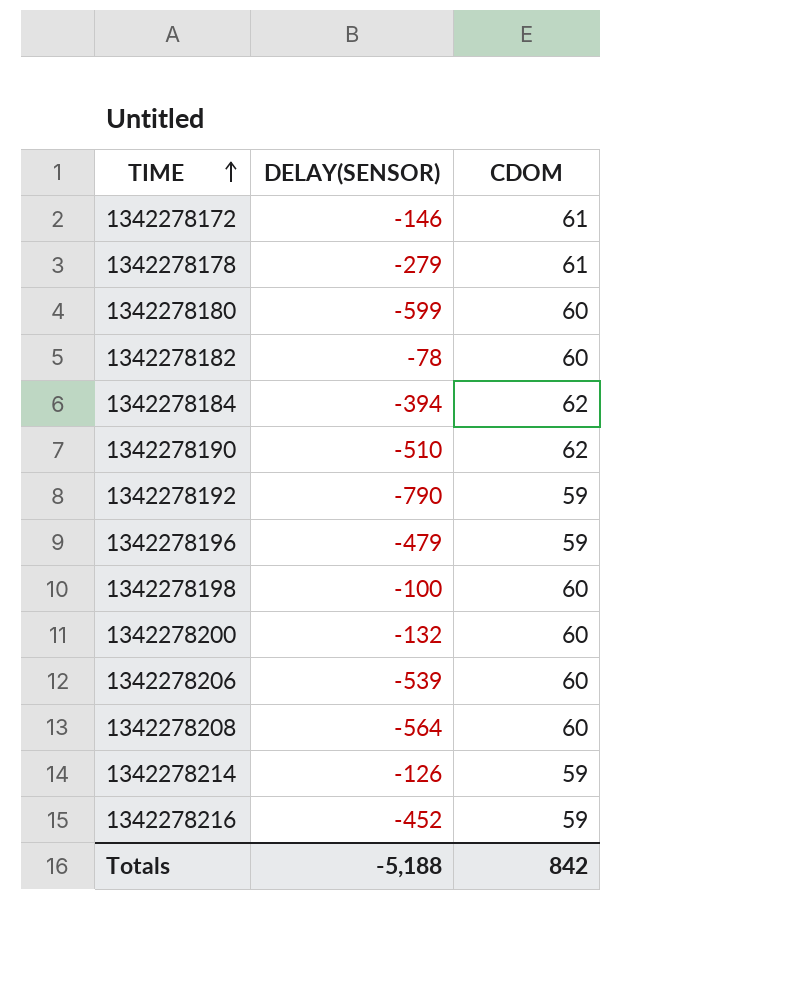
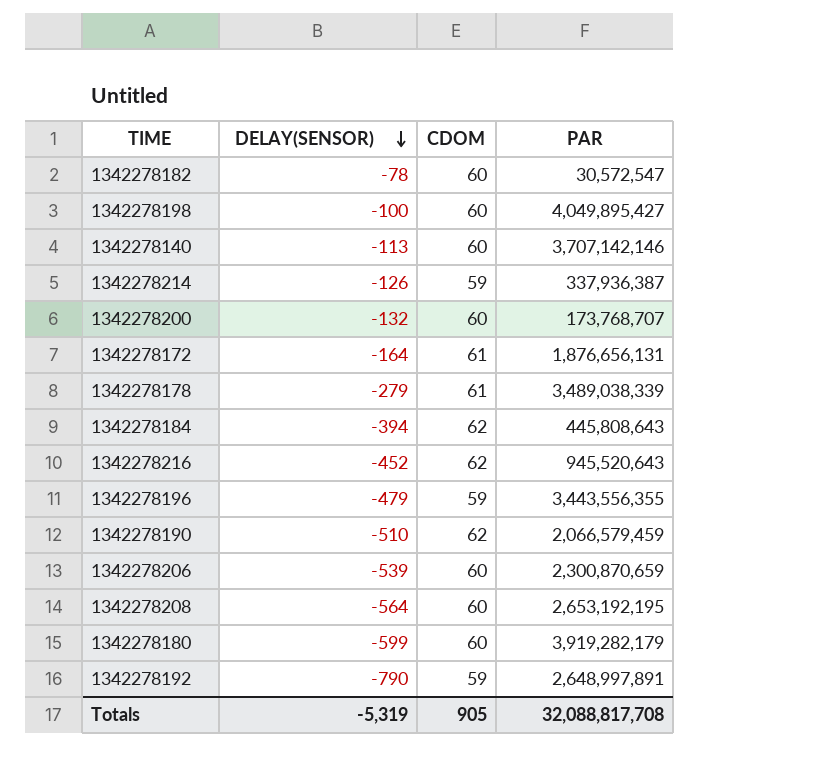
row order: TIME ascending -> DELAY(SENSOR) descending
column PAR | position: none -> 4
row 1342278140: none -> -113 | 60 | 3,707,142,146
1342278172 | DELAY(SENSOR): -146 -> -164
1342278216 | CDOM: 59 -> 62
Totals | DELAY(SENSOR): -5,188 -> -5,319
Totals | CDOM: 842 -> 905

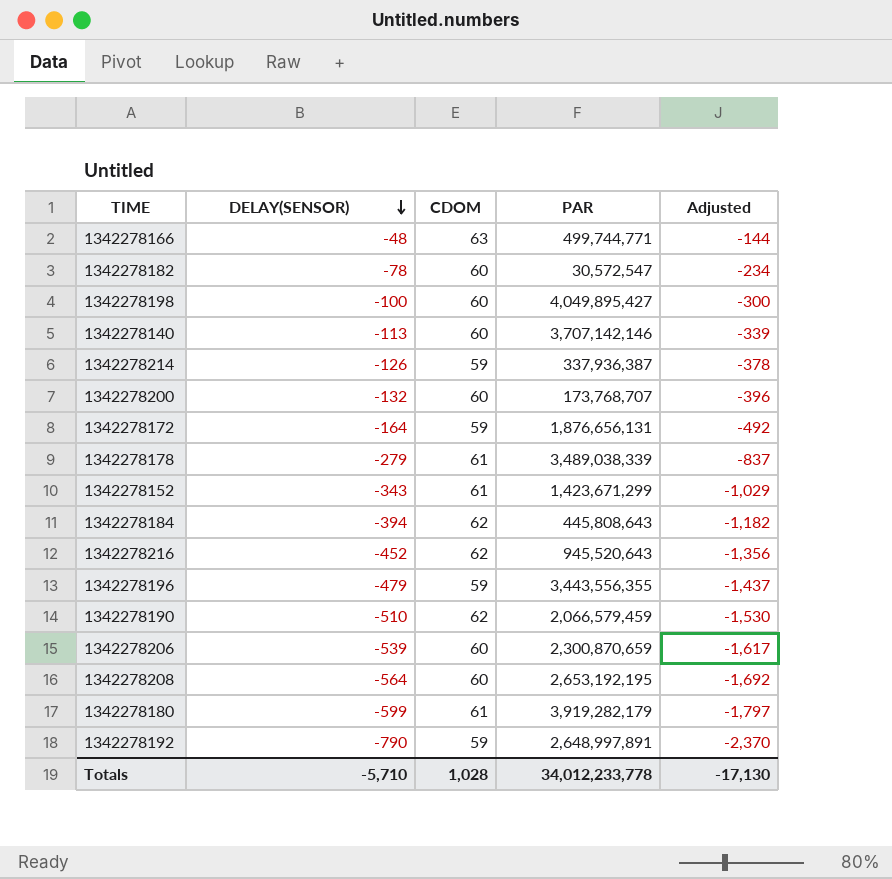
column Adjusted | formula: none -> [DELAY(SENSOR)] * 3
row 1342278166: none -> -48 | 63 | 499,744,771 | -144
1342278172 | CDOM: 61 -> 59
row 1342278152: none -> -343 | 61 | 1,423,671,299 | -1,029
1342278180 | CDOM: 60 -> 61
Totals | DELAY(SENSOR): -5,319 -> -5,710
Totals | CDOM: 905 -> 1,028
Totals | PAR: 32,088,817,708 -> 34,012,233,778

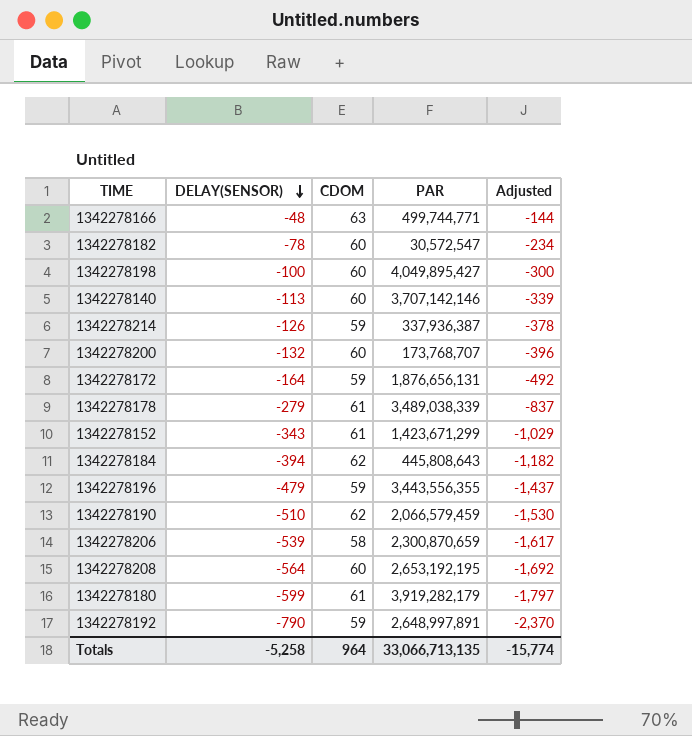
row 1342278216: -452 | 62 | 945,520,643 | -1,356 -> none
1342278206 | CDOM: 60 -> 58
Totals | DELAY(SENSOR): -5,710 -> -5,258
Totals | CDOM: 1,028 -> 964
Totals | PAR: 34,012,233,778 -> 33,066,713,135
Totals | Adjusted: -17,130 -> -15,774

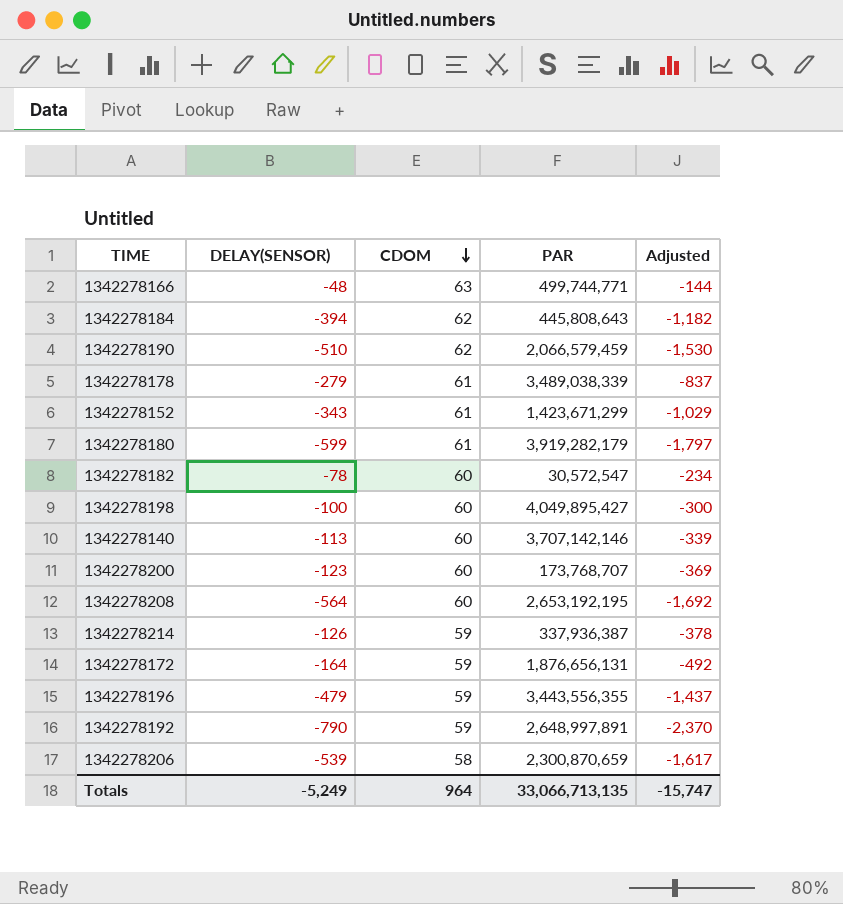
row order: DELAY(SENSOR) descending -> CDOM descending
1342278200 | DELAY(SENSOR): -132 -> -123
1342278200 | Adjusted: -396 -> -369
Totals | DELAY(SENSOR): -5,258 -> -5,249
Totals | Adjusted: -15,774 -> -15,747

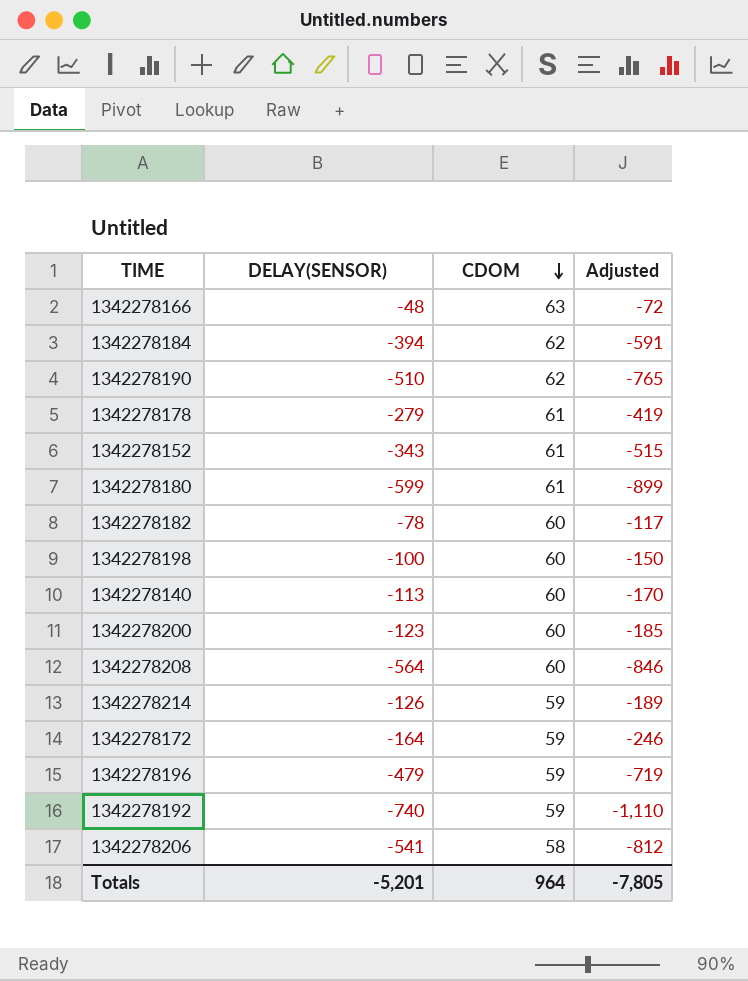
column PAR | position: 4 -> none
column Adjusted | formula: [DELAY(SENSOR)] * 3 -> [DELAY(SENSOR)] * 1.5
1342278192 | DELAY(SENSOR): -790 -> -740
1342278206 | DELAY(SENSOR): -539 -> -541
Totals | DELAY(SENSOR): -5,249 -> -5,201
Totals | Adjusted: -15,747 -> -7,805

